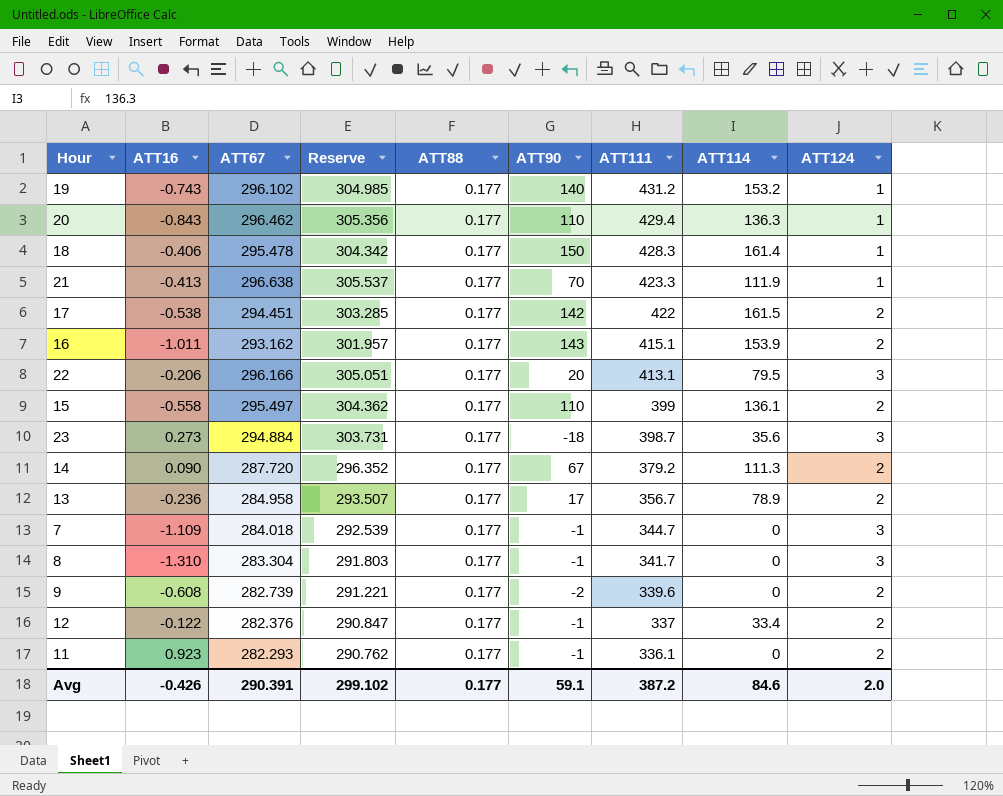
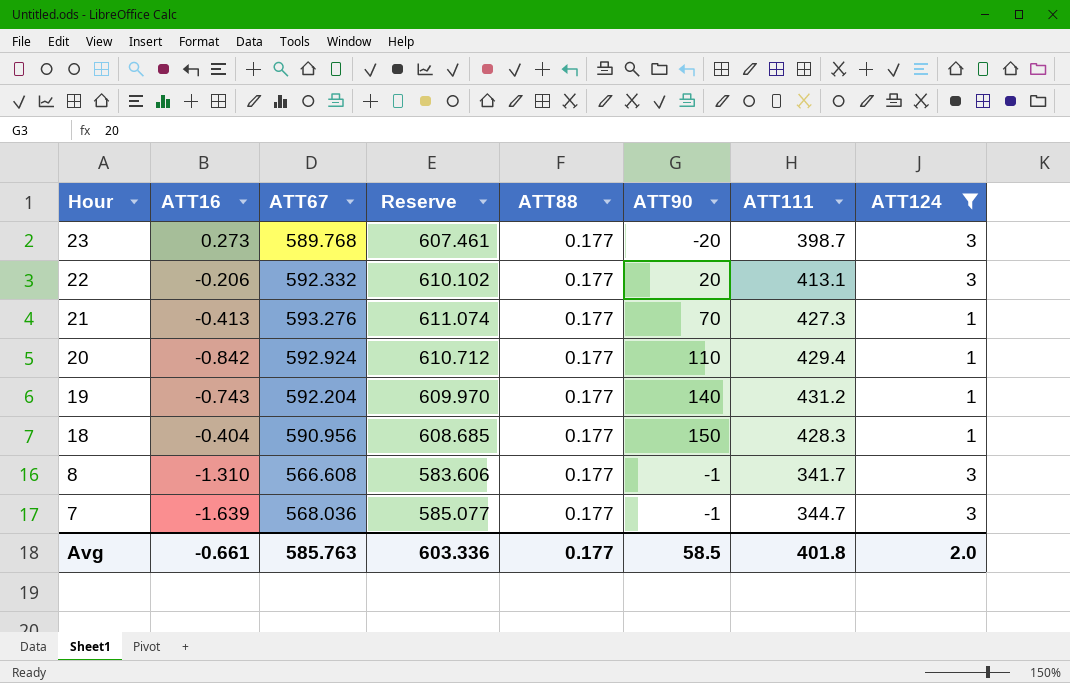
filter: none -> ATT124 != 2
row order: ATT111 descending -> Hour descending
column ATT114 | position: 8 -> none
23 | ATT67: 294.884 -> 589.768
23 | Reserve: 303.731 -> 607.461
23 | ATT90: -18 -> -20
22 | ATT67: 296.166 -> 592.332
22 | Reserve: 305.051 -> 610.102
21 | ATT67: 296.638 -> 593.276
21 | Reserve: 305.537 -> 611.074
21 | ATT111: 423.3 -> 427.3
20 | ATT16: -0.843 -> -0.842
20 | ATT67: 296.462 -> 592.924
20 | Reserve: 305.356 -> 610.712
19 | ATT67: 296.102 -> 592.204
19 | Reserve: 304.985 -> 609.970
18 | ATT16: -0.406 -> -0.404
18 | ATT67: 295.478 -> 590.956
18 | Reserve: 304.342 -> 608.685
8 | ATT67: 283.304 -> 566.608
8 | Reserve: 291.803 -> 583.606
7 | ATT16: -1.109 -> -1.639
7 | ATT67: 284.018 -> 568.036
7 | Reserve: 292.539 -> 585.077
Avg | ATT16: -0.426 -> -0.661
Avg | ATT67: 290.391 -> 585.763
Avg | Reserve: 299.102 -> 603.336
Avg | ATT90: 59.1 -> 58.5
Avg | ATT111: 387.2 -> 401.8

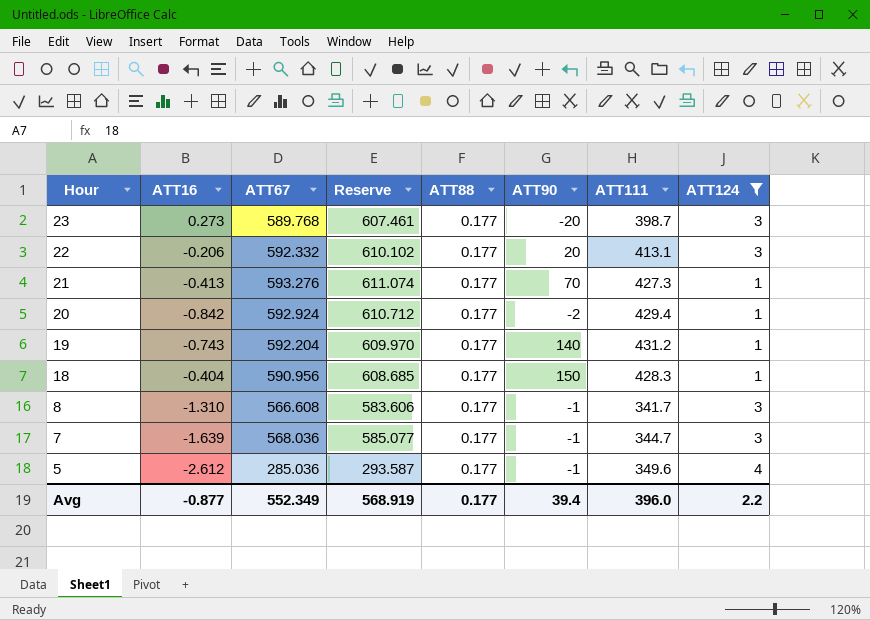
20 | ATT90: 110 -> -2
row 5: none -> -2.612 | 285.036 | 293.587 | 0.177 | -1 | 349.6 | 4
Avg | ATT16: -0.661 -> -0.877
Avg | ATT67: 585.763 -> 552.349
Avg | Reserve: 603.336 -> 568.919
Avg | ATT90: 58.5 -> 39.4
Avg | ATT111: 401.8 -> 396.0
Avg | ATT124: 2.0 -> 2.2

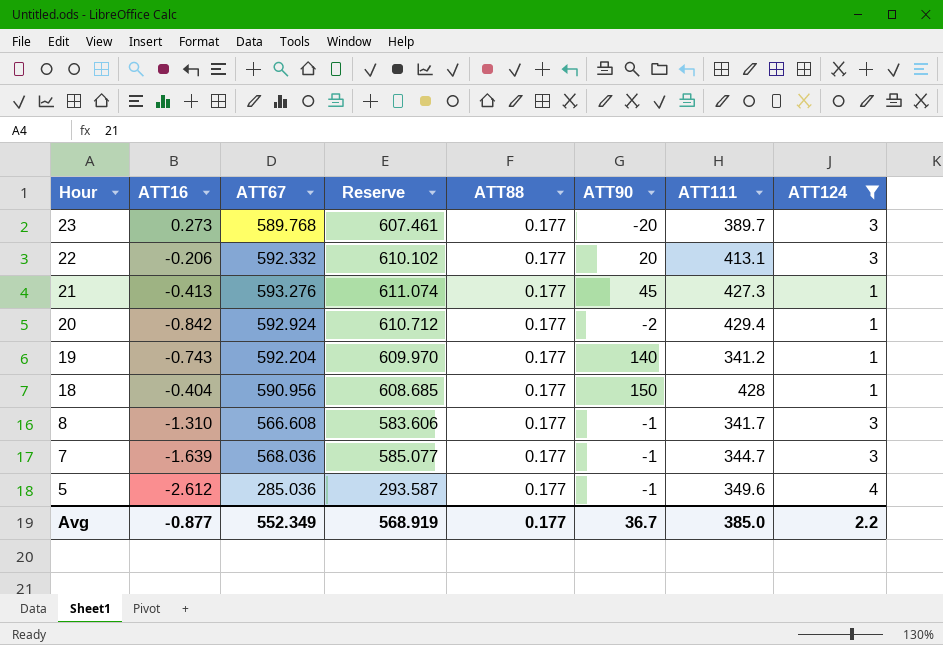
23 | ATT111: 398.7 -> 389.7
21 | ATT90: 70 -> 45
19 | ATT111: 431.2 -> 341.2
18 | ATT111: 428.3 -> 428
Avg | ATT90: 39.4 -> 36.7
Avg | ATT111: 396.0 -> 385.0

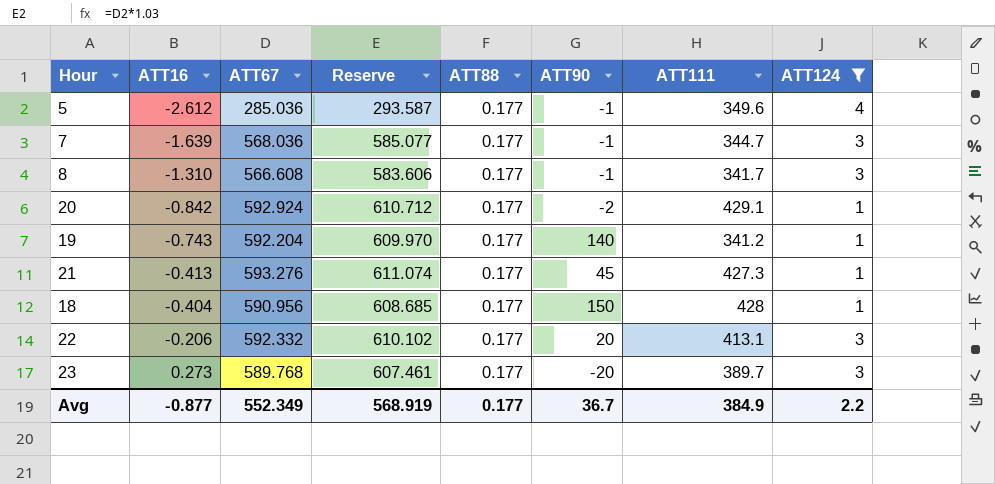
row order: Hour descending -> ATT16 ascending
20 | ATT111: 429.4 -> 429.1
Avg | ATT111: 385.0 -> 384.9

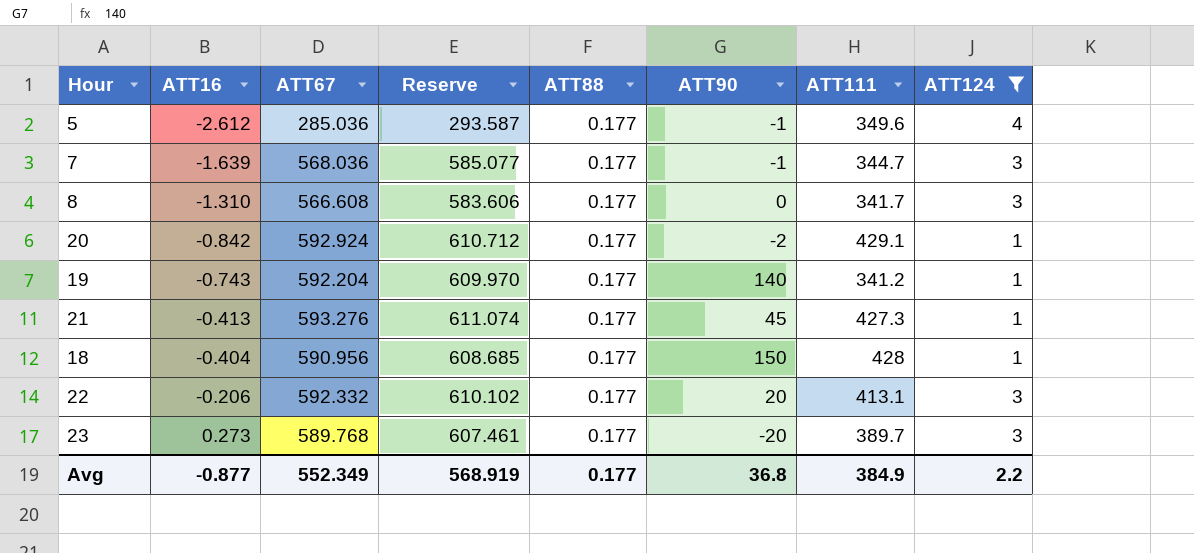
8 | ATT90: -1 -> 0
Avg | ATT90: 36.7 -> 36.8

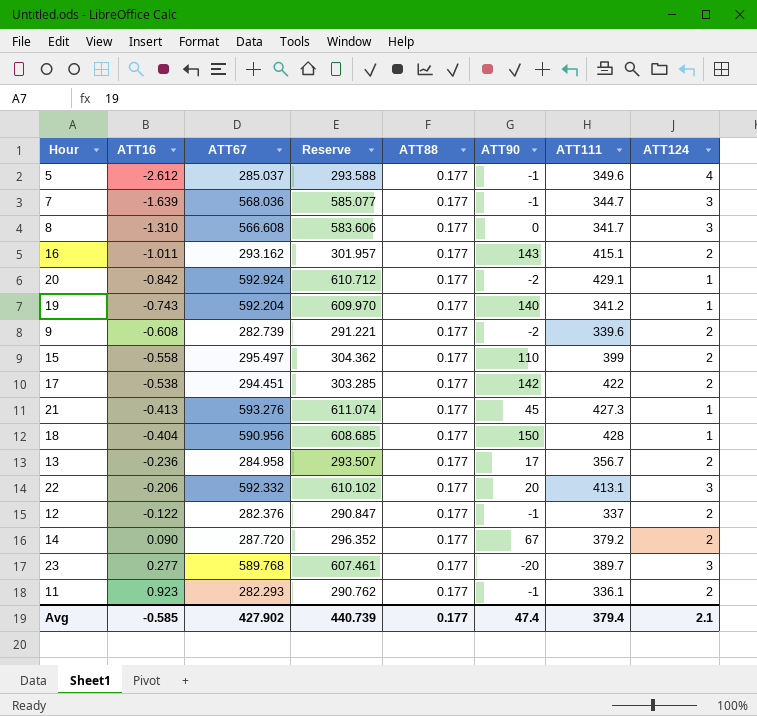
filter: ATT124 != 2 -> none
5 | ATT67: 285.036 -> 285.037
5 | Reserve: 293.587 -> 293.588
23 | ATT16: 0.273 -> 0.277
Avg | ATT16: -0.877 -> -0.585
Avg | ATT67: 552.349 -> 427.902
Avg | Reserve: 568.919 -> 440.739
Avg | ATT90: 36.8 -> 47.4
Avg | ATT111: 384.9 -> 379.4
Avg | ATT124: 2.2 -> 2.1

